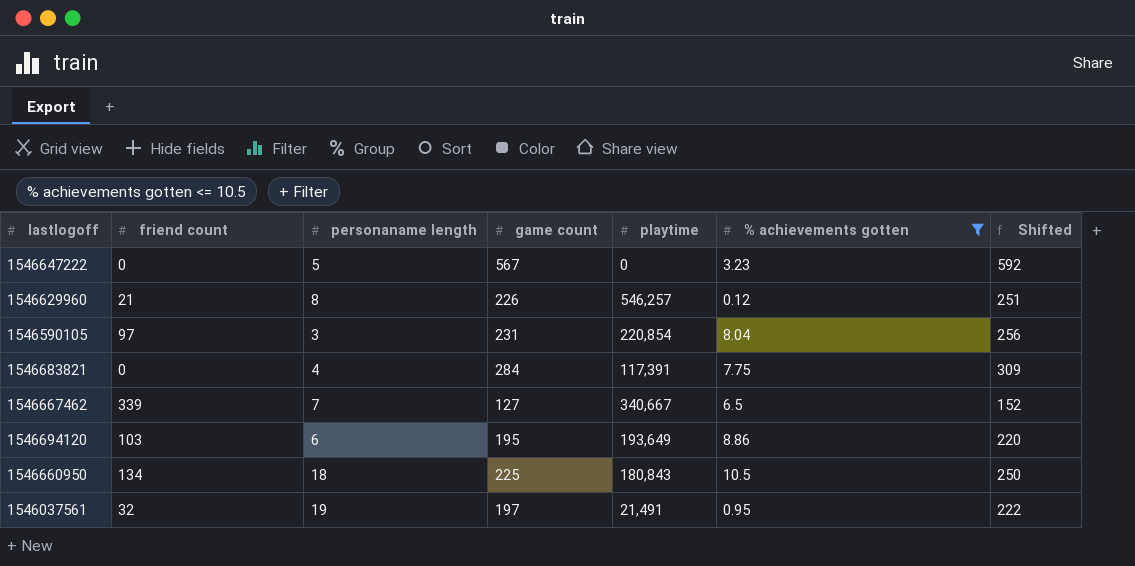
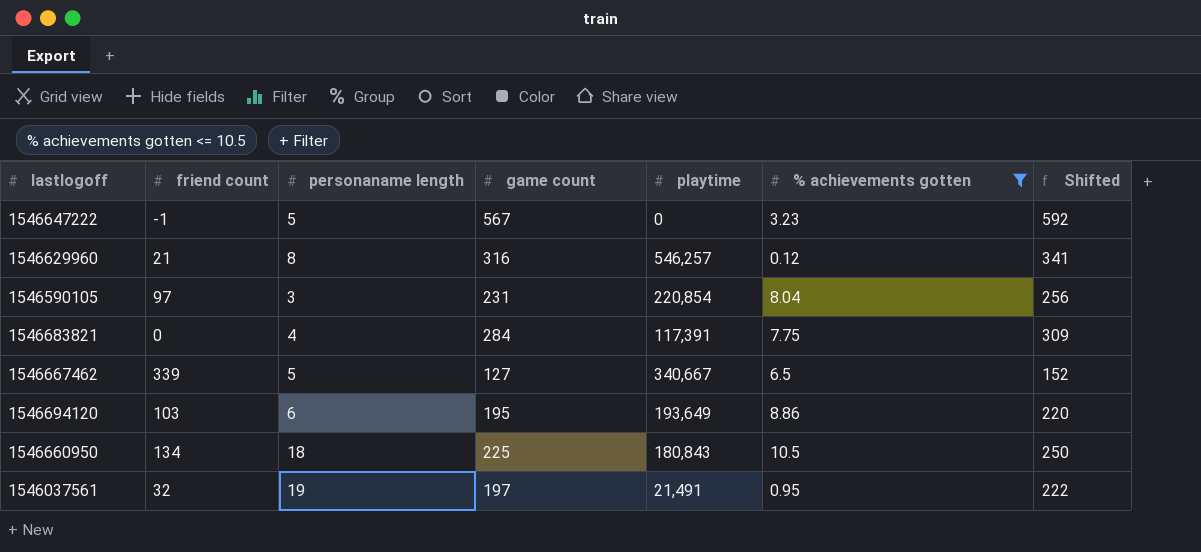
1546647222 | friend count: 0 -> -1
1546629960 | game count: 226 -> 316
1546629960 | Shifted: 251 -> 341
1546667462 | personaname length: 7 -> 5

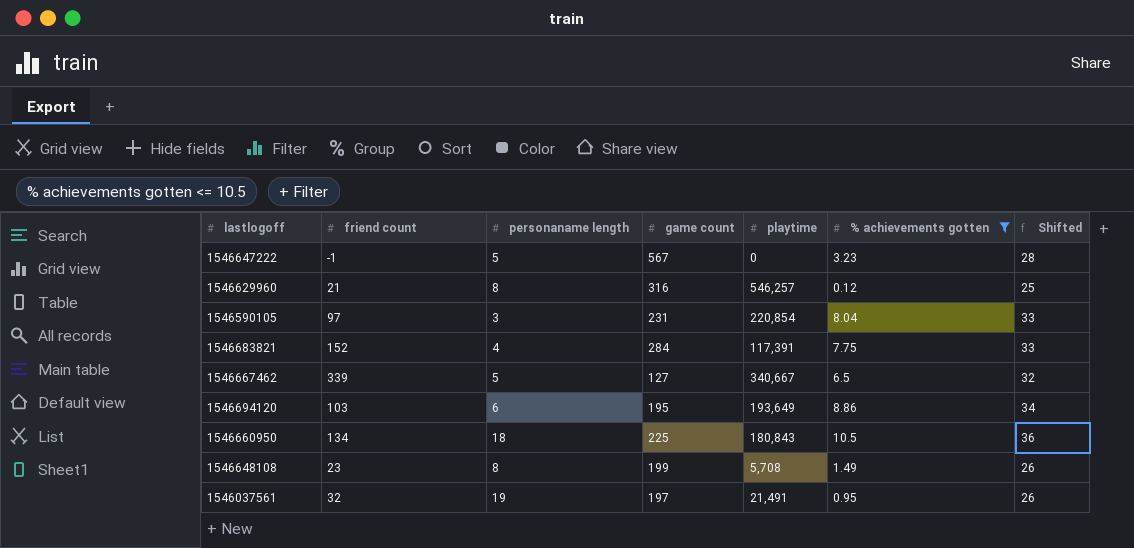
column Shifted | formula: [game count] + 25 -> [% achievements gotten] + 25
1546683821 | friend count: 0 -> 152
row 1546648108: none -> 23 | 8 | 199 | 5,708 | 1.49 | 26

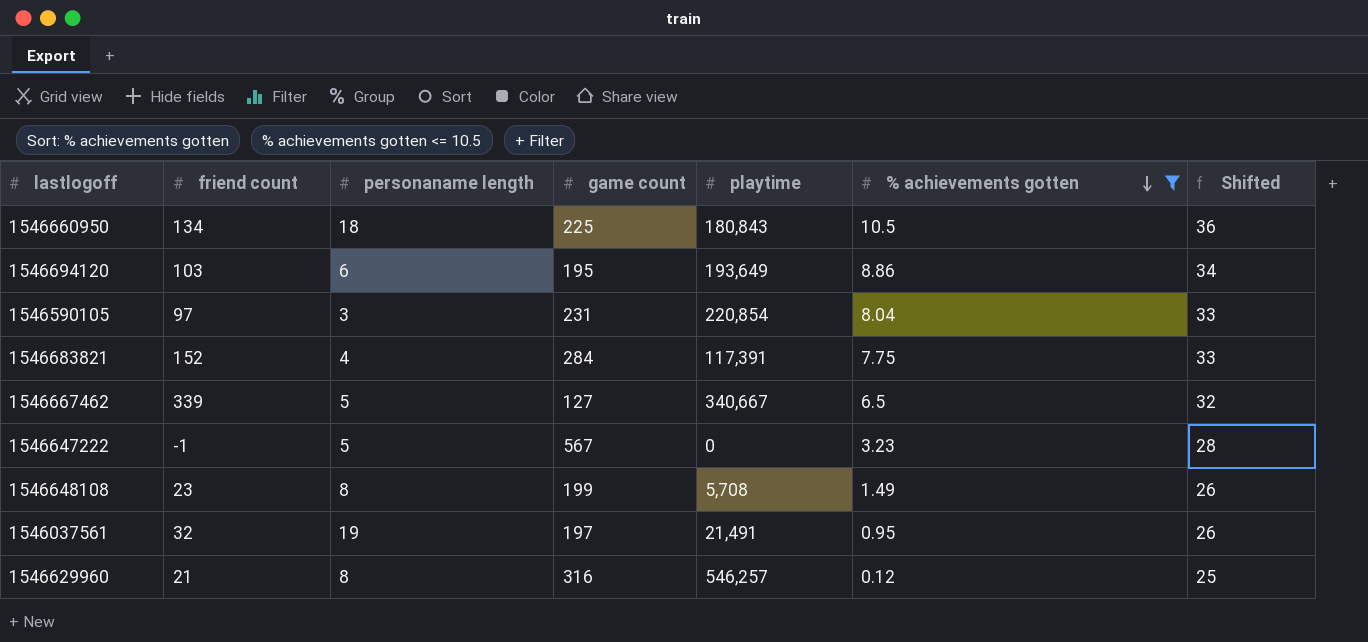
row order: none -> % achievements gotten descending

